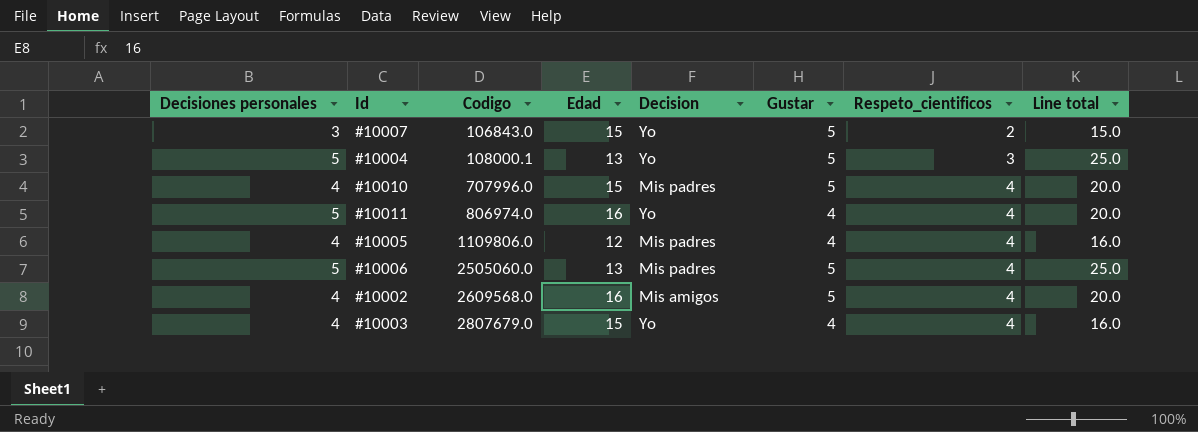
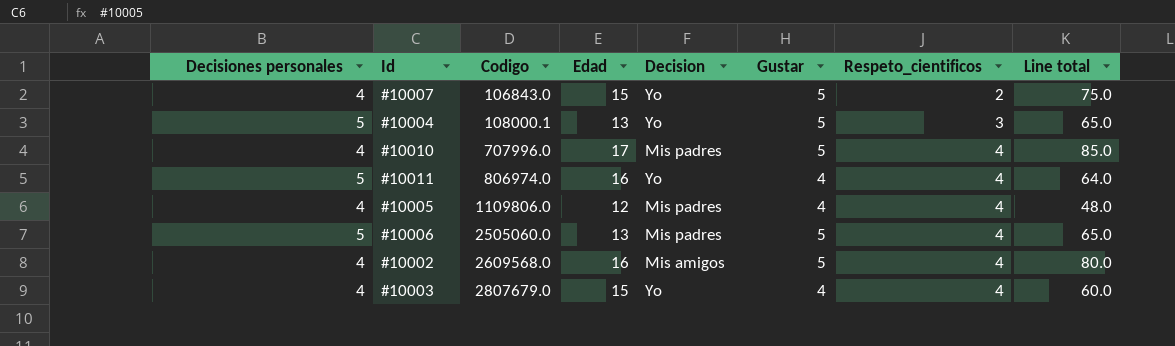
column Line total | formula: [Decisiones personales] * [Gustar] -> [Edad] * [Gustar]
#10007 | Decisiones personales: 3 -> 4
#10010 | Edad: 15 -> 17

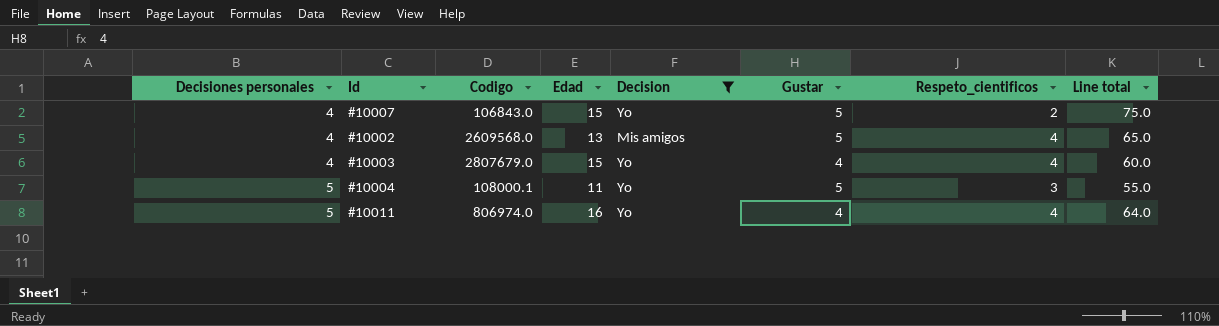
filter: none -> Decision != Mis padres
row order: Codigo ascending -> Decisiones personales ascending
#10002 | Edad: 16 -> 13
#10002 | Line total: 80.0 -> 65.0
#10004 | Edad: 13 -> 11
#10004 | Line total: 65.0 -> 55.0

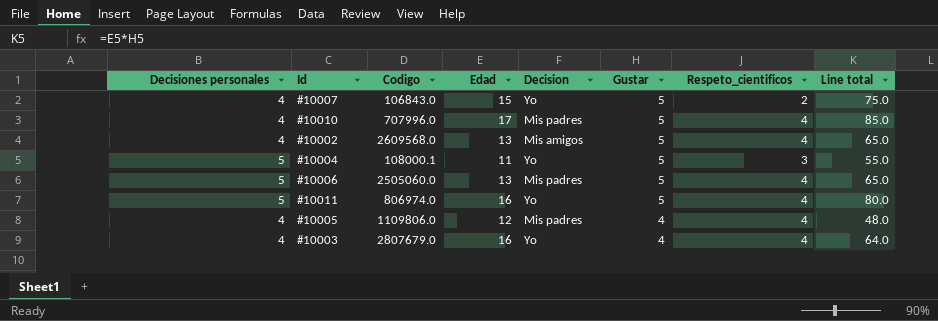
filter: Decision != Mis padres -> none
row order: Decisiones personales ascending -> Gustar descending
#10011 | Gustar: 4 -> 5
#10011 | Line total: 64.0 -> 80.0
#10003 | Edad: 15 -> 16
#10003 | Line total: 60.0 -> 64.0

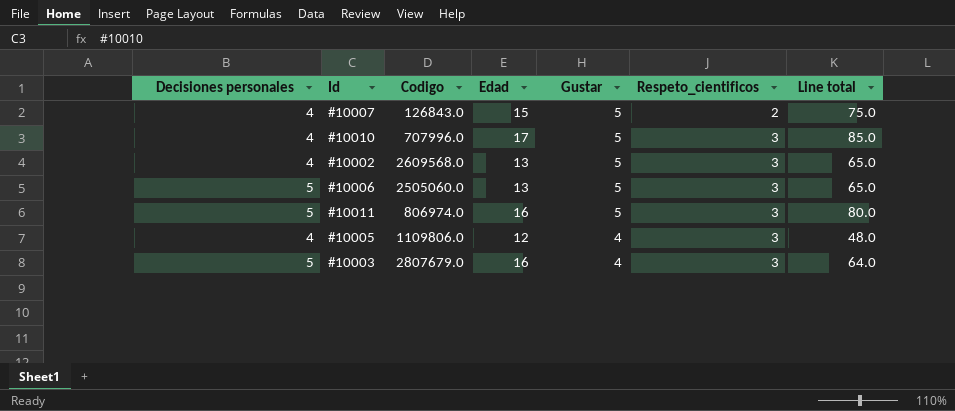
column Decision | position: 5 -> none
row #10004: 5 | 108000.1 | 11 | Yo | 5 | 3 | 55.0 -> none
#10007 | Codigo: 106843.0 -> 126843.0
#10010 | Respeto_cientificos: 4 -> 3
#10002 | Respeto_cientificos: 4 -> 3
#10006 | Respeto_cientificos: 4 -> 3
#10011 | Respeto_cientificos: 4 -> 3
#10005 | Respeto_cientificos: 4 -> 3
#10003 | Decisiones personales: 4 -> 5
#10003 | Respeto_cientificos: 4 -> 3

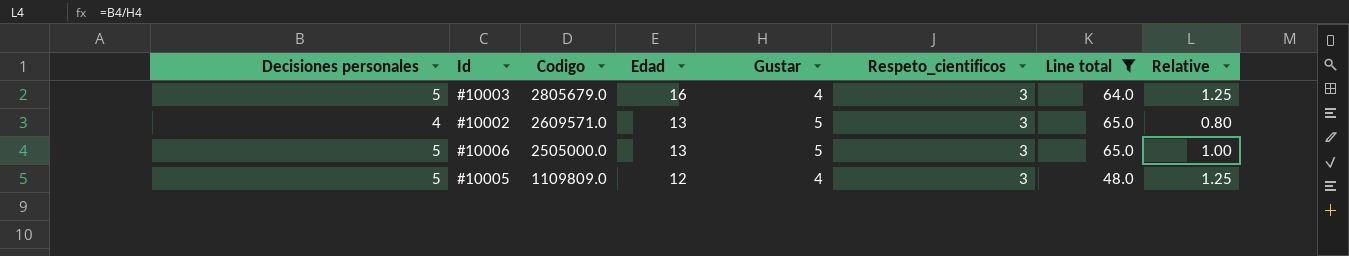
filter: none -> Line total <= 65.0
row order: Gustar descending -> Codigo descending
column Relative | formula: none -> [Decisiones personales] / [Gustar]
#10003 | Codigo: 2807679.0 -> 2805679.0
#10002 | Codigo: 2609568.0 -> 2609571.0
#10006 | Codigo: 2505060.0 -> 2505000.0
#10005 | Decisiones personales: 4 -> 5
#10005 | Codigo: 1109806.0 -> 1109809.0

